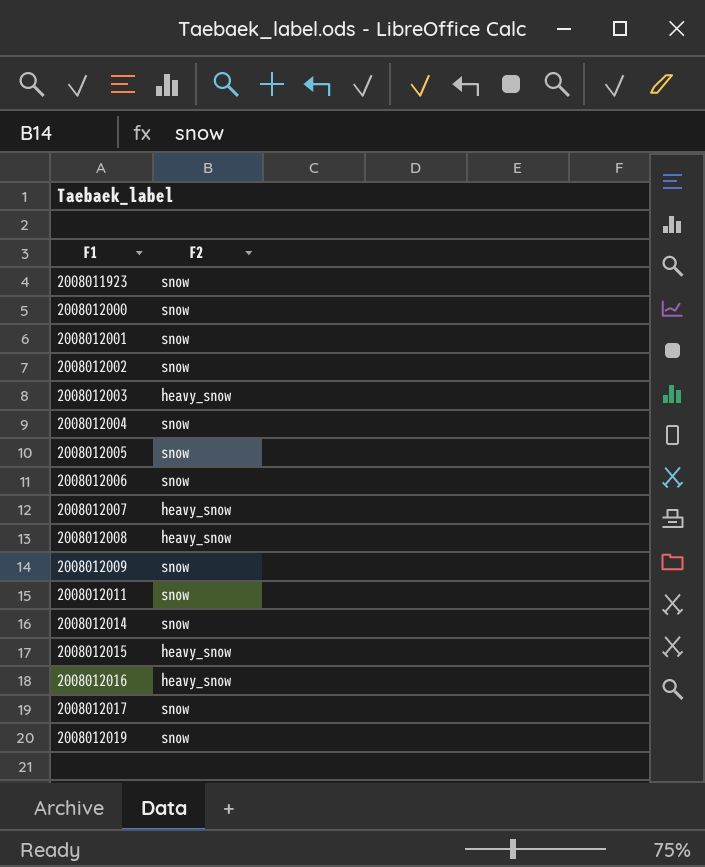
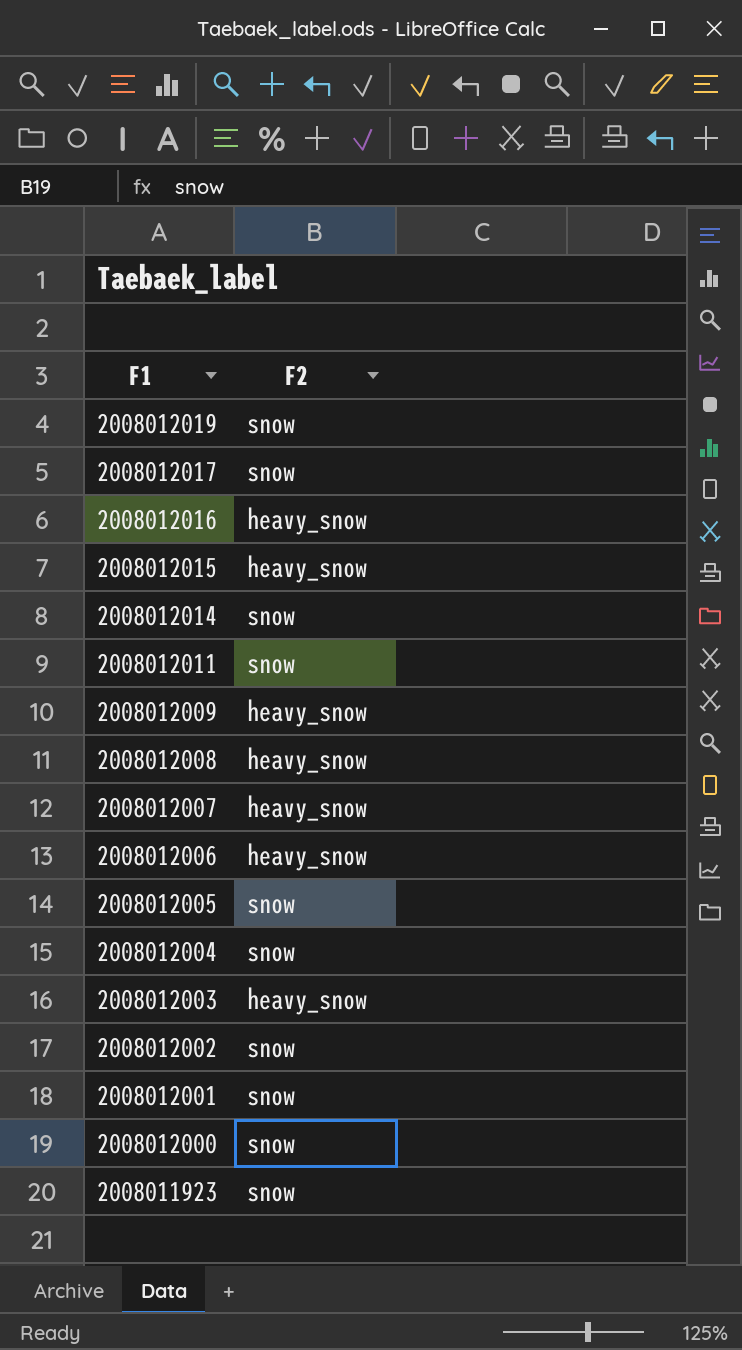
row order: F1 ascending -> F1 descending
2008012009 | F2: snow -> heavy_snow
2008012006 | F2: snow -> heavy_snow

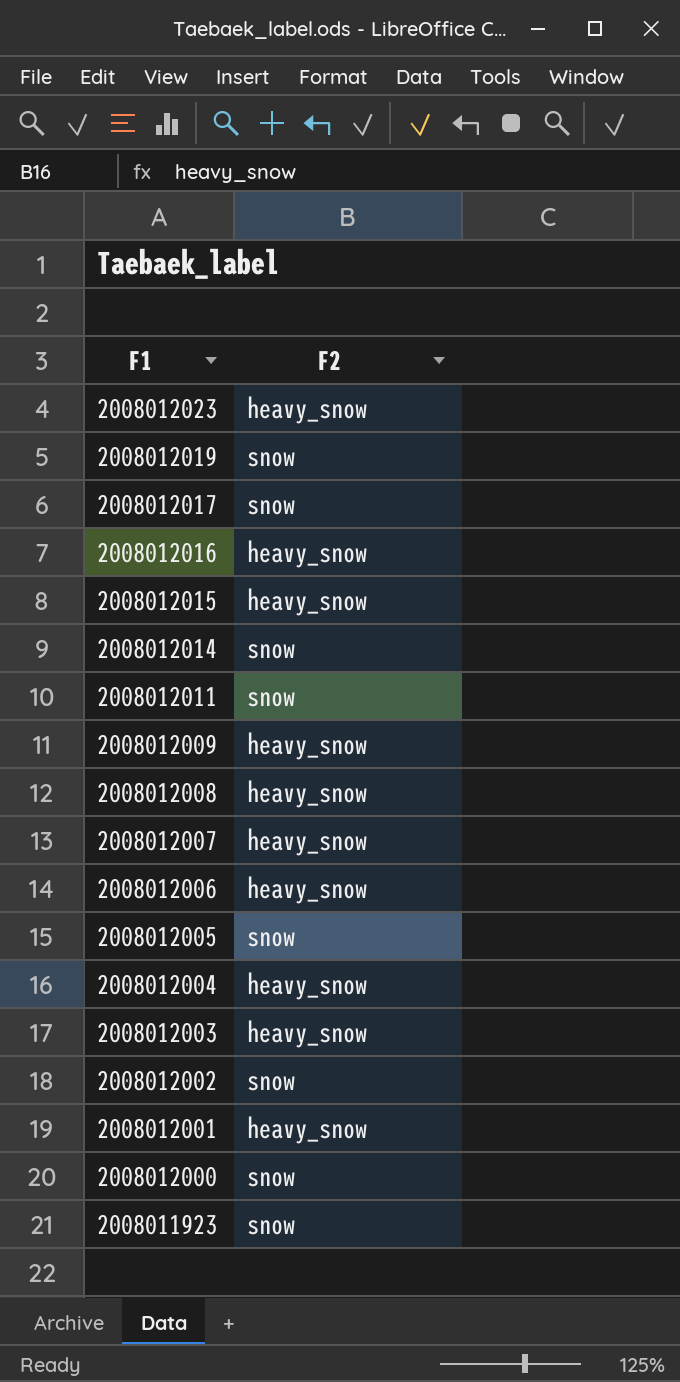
row 2008012023: none -> heavy_snow
2008012004 | F2: snow -> heavy_snow
2008012001 | F2: snow -> heavy_snow

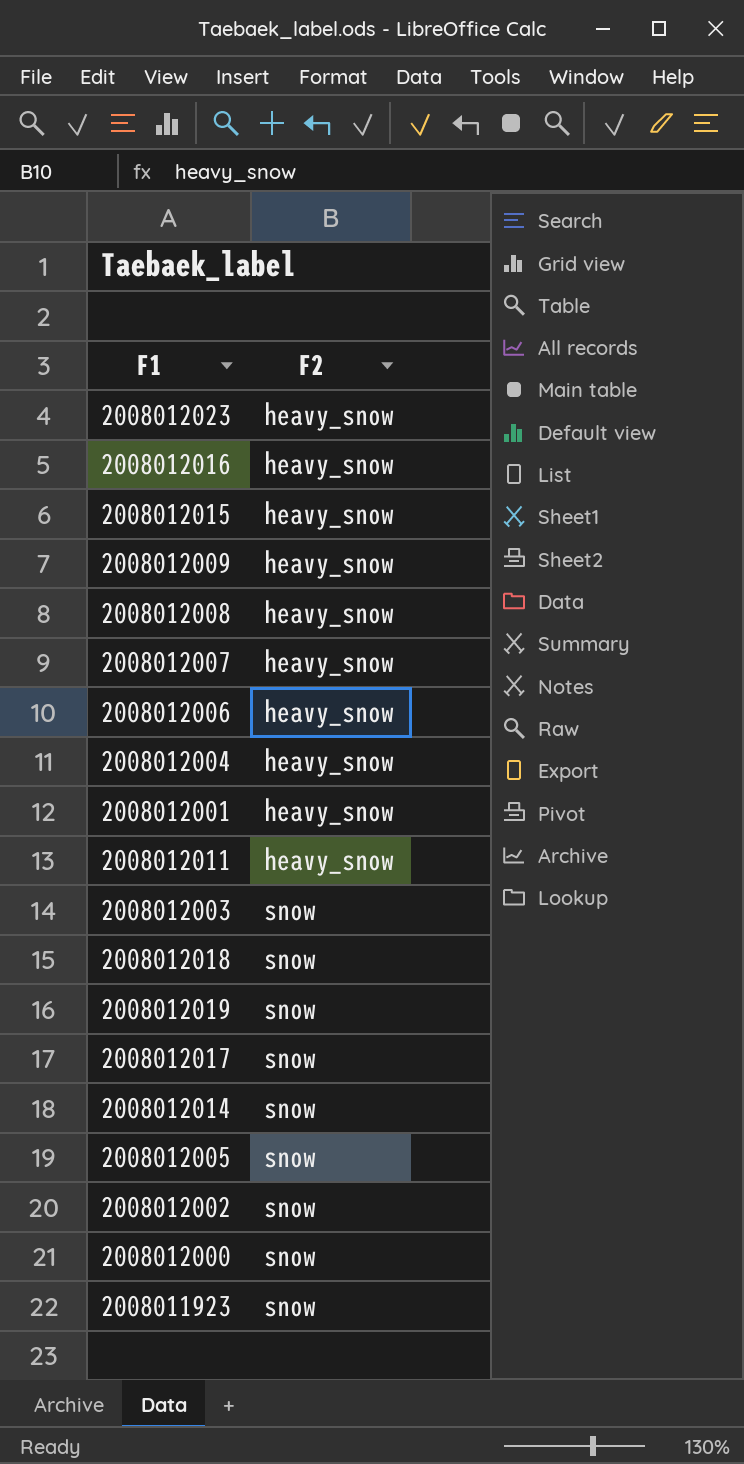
row order: F1 descending -> F2 ascending
2008012011 | F2: snow -> heavy_snow
2008012003 | F2: heavy_snow -> snow
row 2008012018: none -> snow

